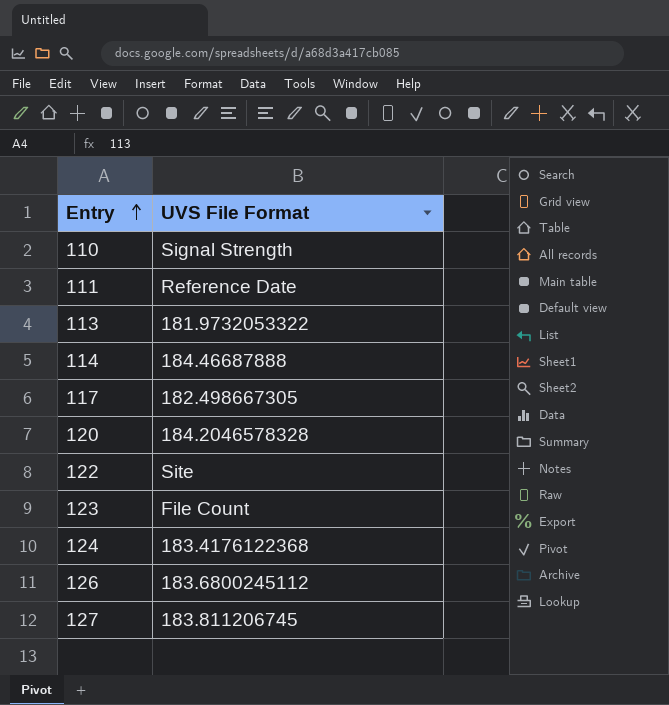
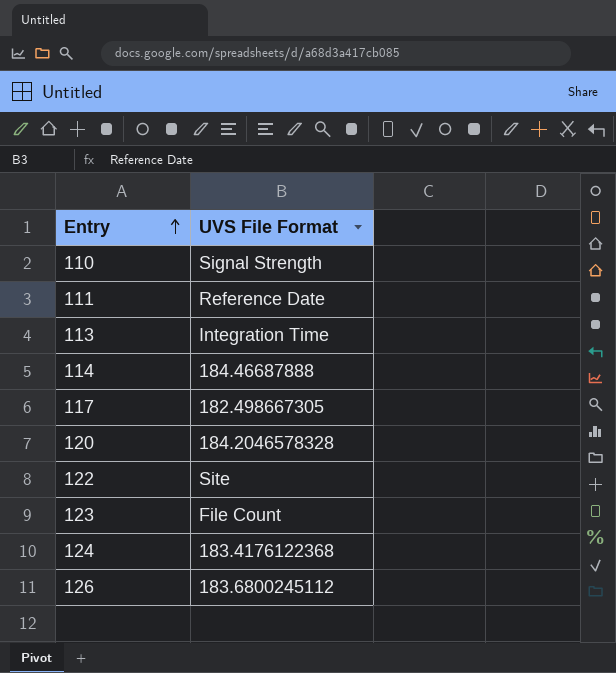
row 127: 183.811206745 -> none
113 | UVS File Format: 181.9732053322 -> Integration Time

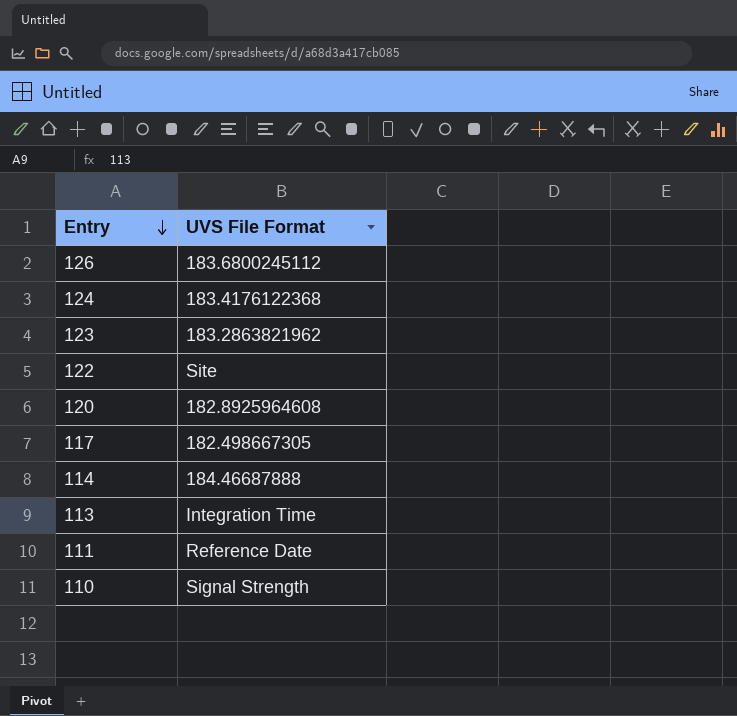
row order: Entry ascending -> Entry descending
123 | UVS File Format: File Count -> 183.2863821962
120 | UVS File Format: 184.2046578328 -> 182.8925964608

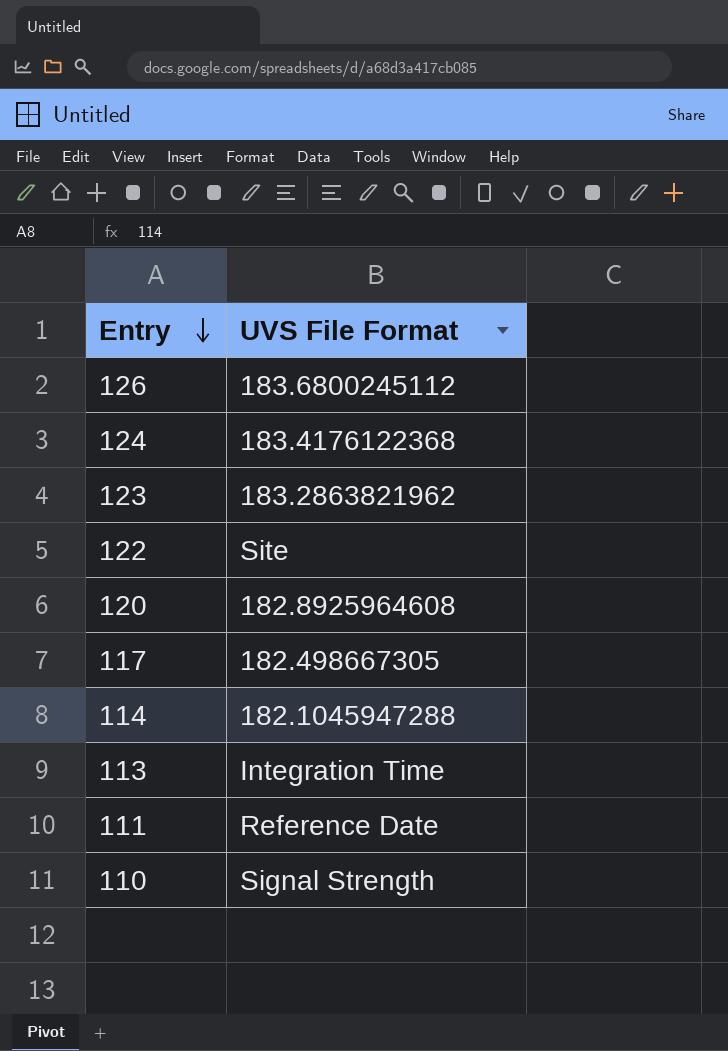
114 | UVS File Format: 184.46687888 -> 182.1045947288

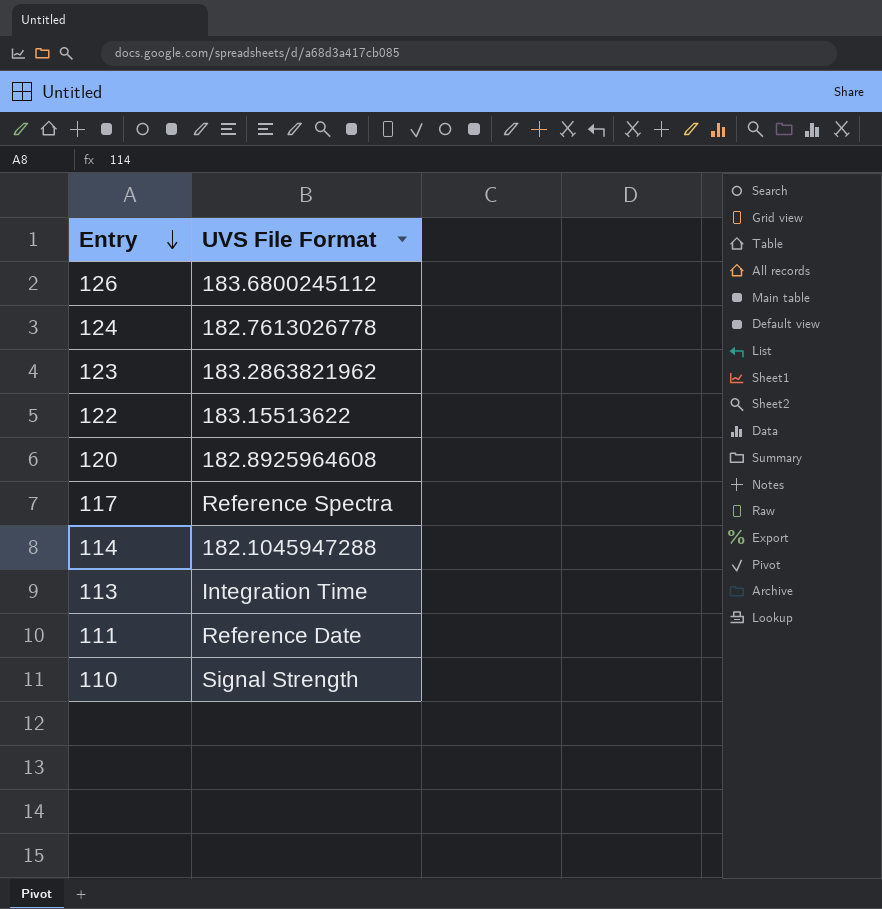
124 | UVS File Format: 183.4176122368 -> 182.7613026778
122 | UVS File Format: Site -> 183.15513622
117 | UVS File Format: 182.498667305 -> Reference Spectra

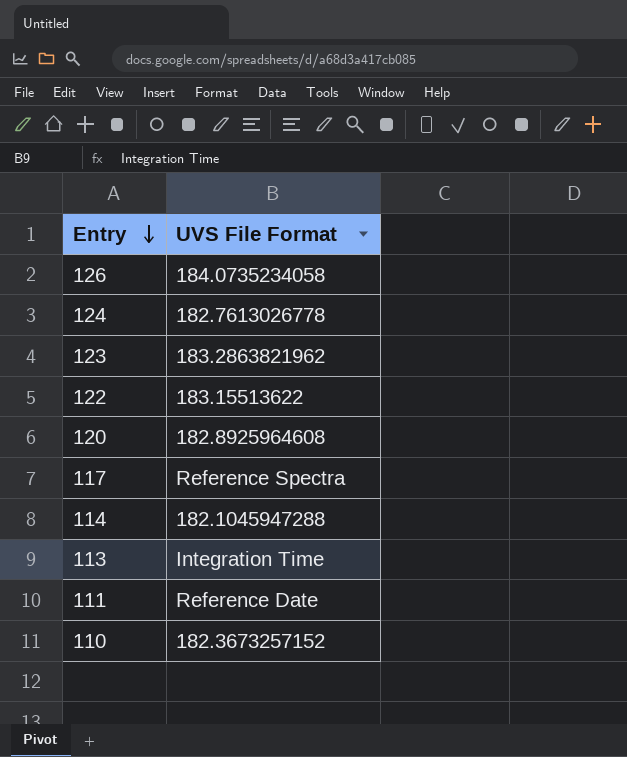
126 | UVS File Format: 183.6800245112 -> 184.0735234058
110 | UVS File Format: Signal Strength -> 182.3673257152

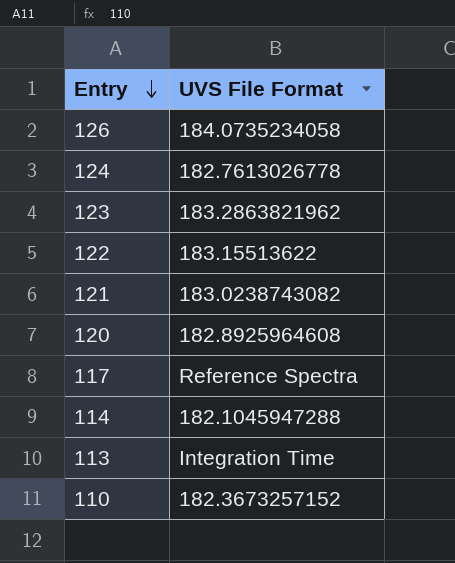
row 111: Reference Date -> none
row 121: none -> 183.0238743082

